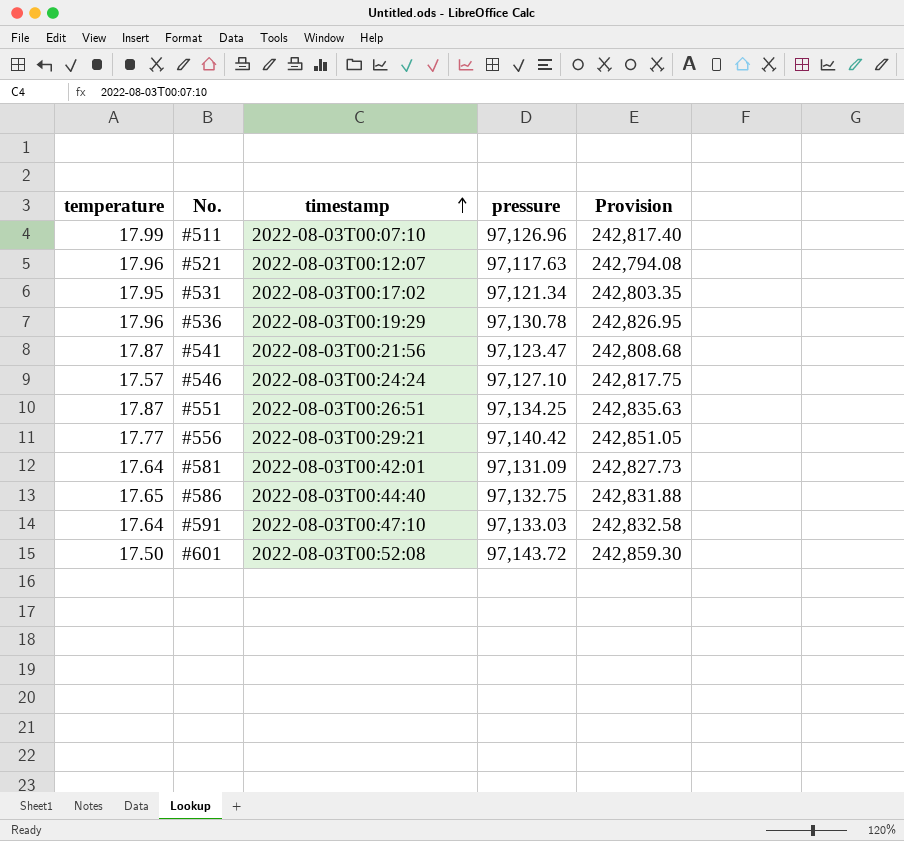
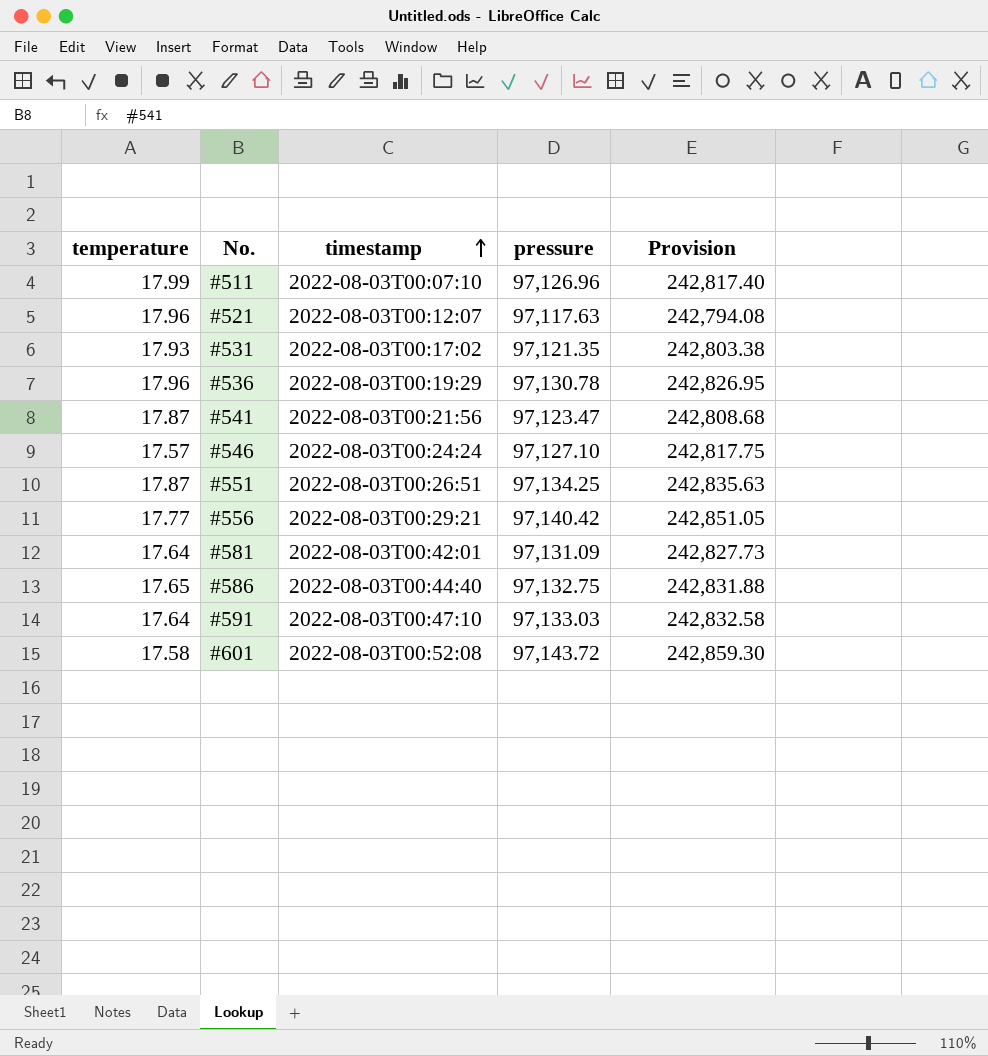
#531 | temperature: 17.95 -> 17.93
#531 | pressure: 97,121.34 -> 97,121.35
#531 | Provision: 242,803.35 -> 242,803.38
#601 | temperature: 17.50 -> 17.58

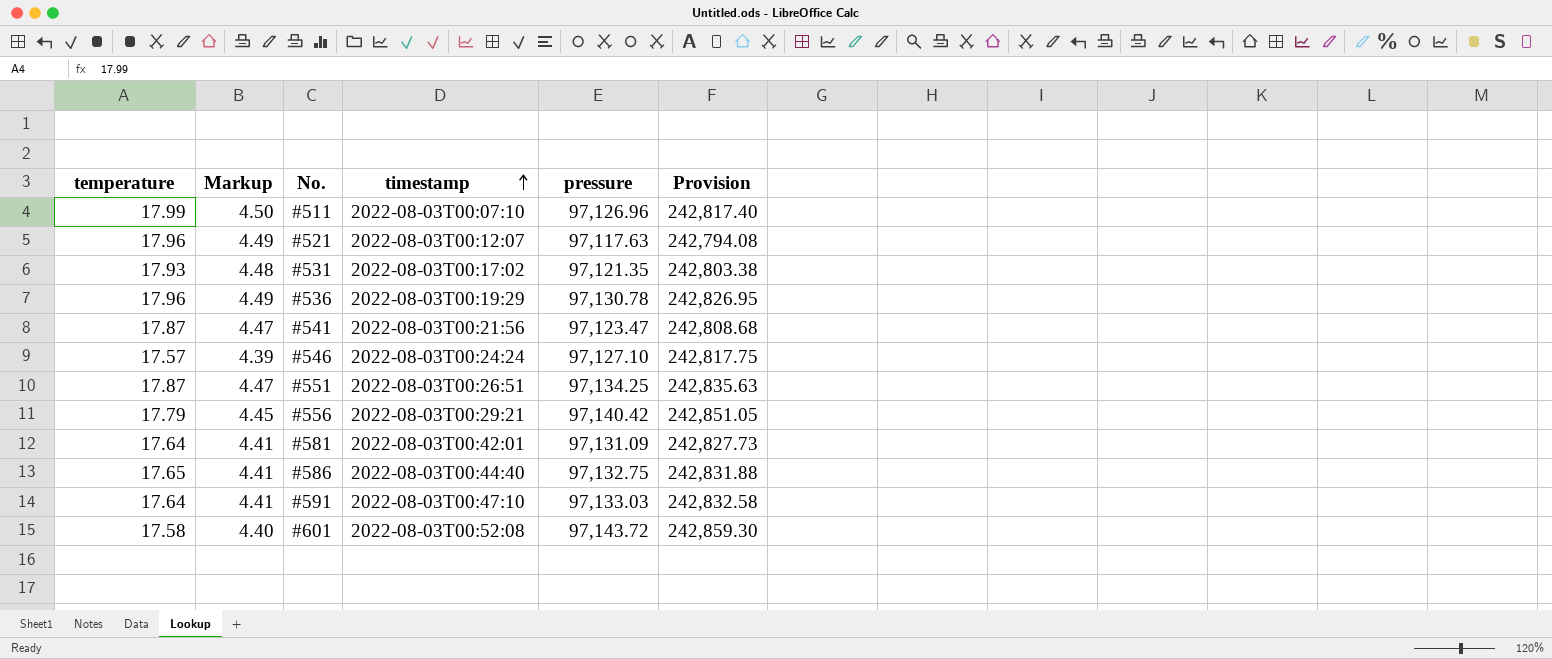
column Markup | formula: none -> [temperature] * 0.25
#556 | temperature: 17.77 -> 17.79

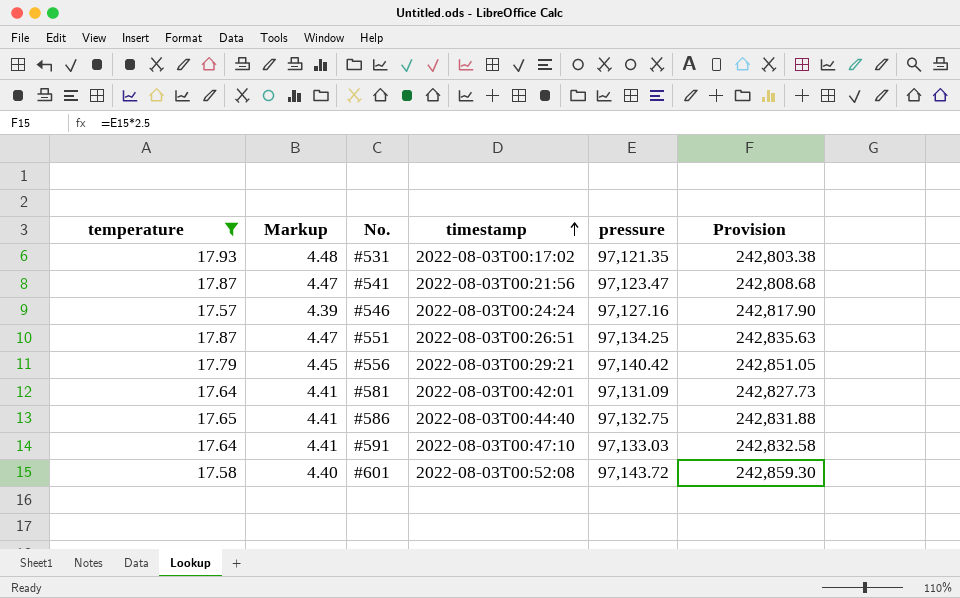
filter: none -> temperature <= 17.93
#546 | pressure: 97,127.10 -> 97,127.16
#546 | Provision: 242,817.75 -> 242,817.90

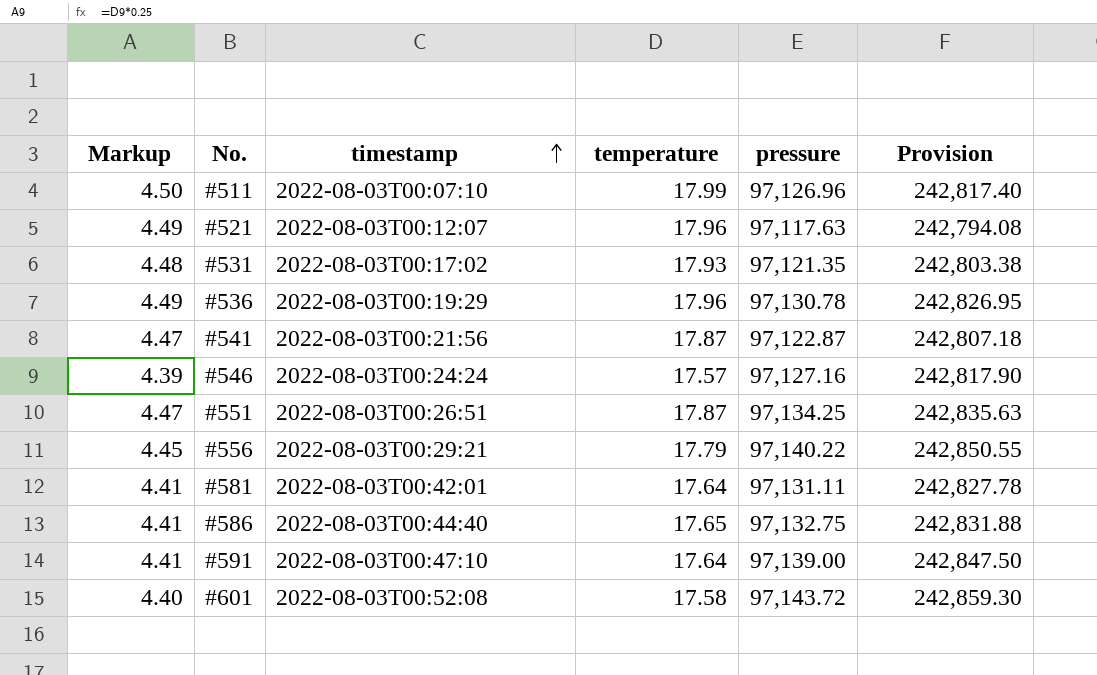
filter: temperature <= 17.93 -> none
column temperature | position: 1 -> 4
#541 | pressure: 97,123.47 -> 97,122.87
#541 | Provision: 242,808.68 -> 242,807.18
#556 | pressure: 97,140.42 -> 97,140.22
#556 | Provision: 242,851.05 -> 242,850.55
#581 | pressure: 97,131.09 -> 97,131.11
#581 | Provision: 242,827.73 -> 242,827.78
#591 | pressure: 97,133.03 -> 97,139.00
#591 | Provision: 242,832.58 -> 242,847.50

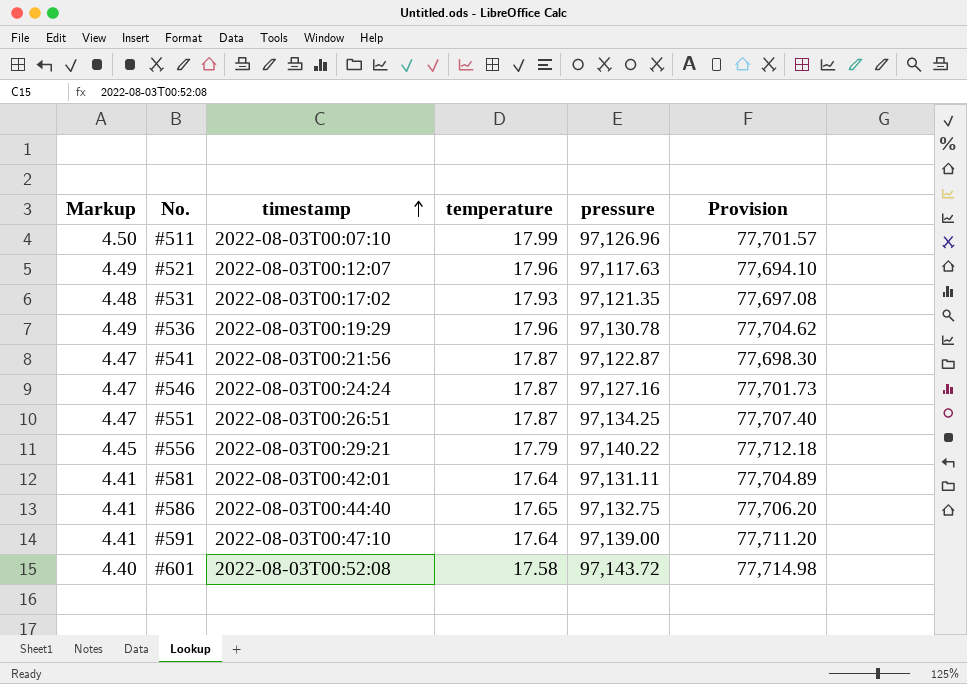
column Provision | formula: [pressure] * 2.5 -> [pressure] * 0.8
#546 | Markup: 4.39 -> 4.47
#546 | temperature: 17.57 -> 17.87

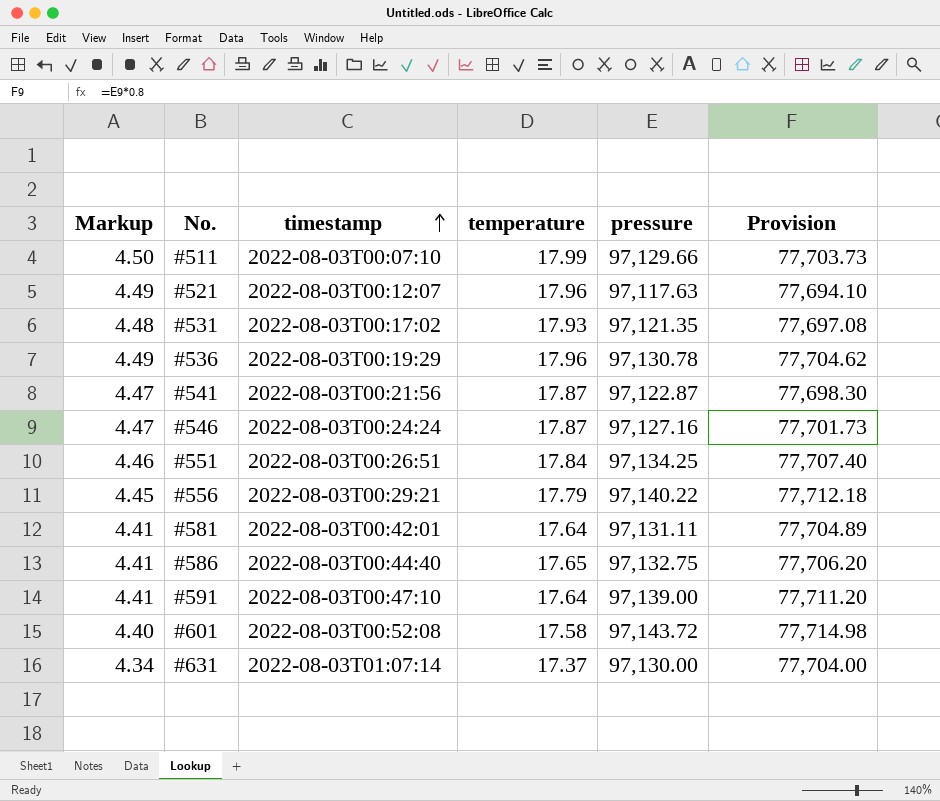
#511 | pressure: 97,126.96 -> 97,129.66
#511 | Provision: 77,701.57 -> 77,703.73
#551 | Markup: 4.47 -> 4.46
#551 | temperature: 17.87 -> 17.84
row #631: none -> 4.34 | 2022-08-03T01:07:14 | 17.37 | 97,130.00 | 77,704.00

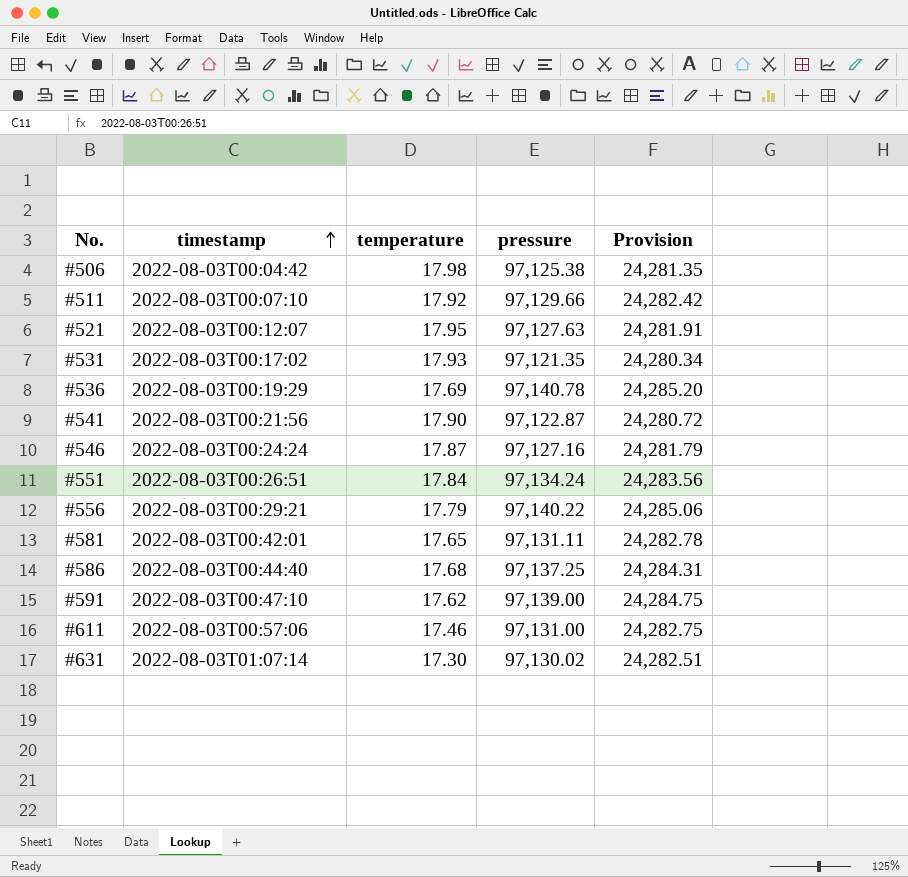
column Markup | formula: [temperature] * 0.25 -> none
column Provision | formula: [pressure] * 0.8 -> [pressure] * 0.25
row #601: 4.40 | 2022-08-03T00:52:08 | 17.58 | 97,143.72 | 77,714.98 -> none
row #506: none -> 2022-08-03T00:04:42 | 17.98 | 97,125.38 | 24,281.35
#511 | temperature: 17.99 -> 17.92
#521 | temperature: 17.96 -> 17.95
#521 | pressure: 97,117.63 -> 97,127.63
#536 | temperature: 17.96 -> 17.69
#536 | pressure: 97,130.78 -> 97,140.78
#541 | temperature: 17.87 -> 17.90
#551 | pressure: 97,134.25 -> 97,134.24
#581 | temperature: 17.64 -> 17.65
#586 | temperature: 17.65 -> 17.68
#586 | pressure: 97,132.75 -> 97,137.25
#591 | temperature: 17.64 -> 17.62
row #611: none -> 2022-08-03T00:57:06 | 17.46 | 97,131.00 | 24,282.75
#631 | temperature: 17.37 -> 17.30
#631 | pressure: 97,130.00 -> 97,130.02

